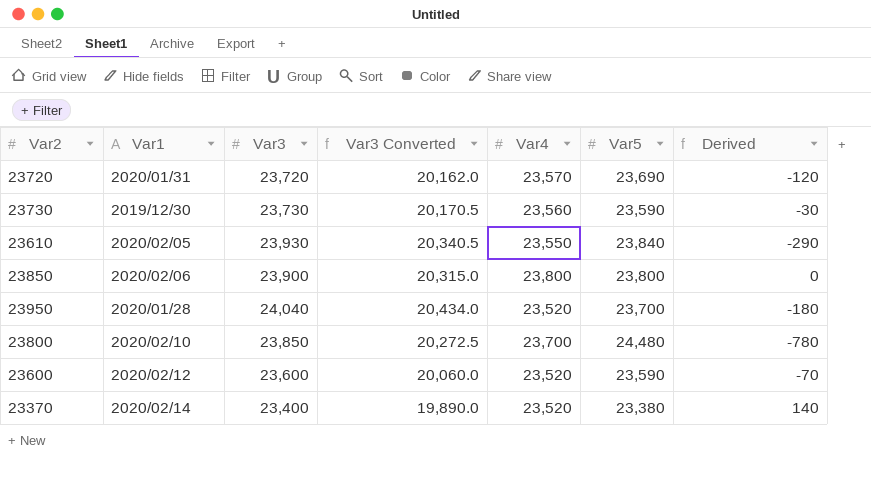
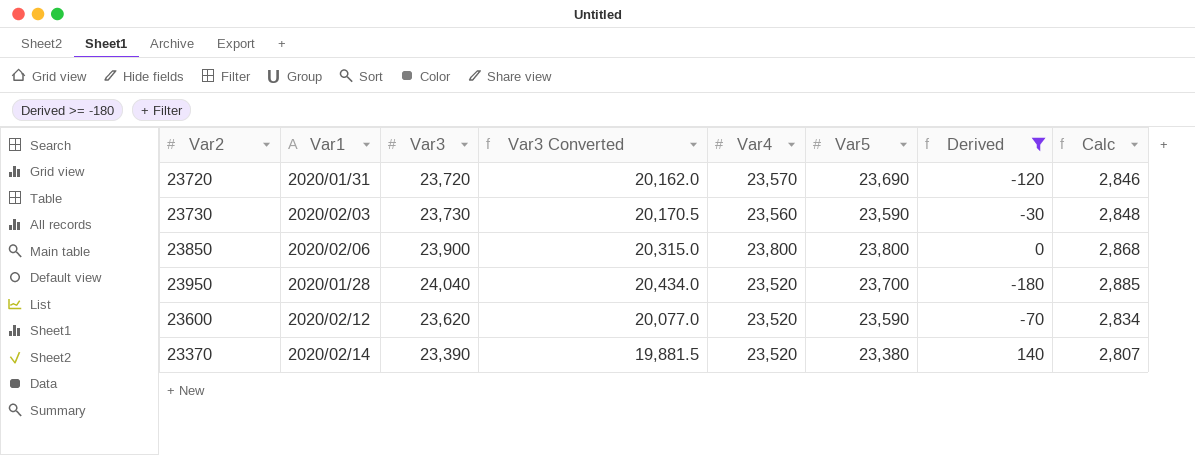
filter: none -> Derived >= -180
column Calc | formula: none -> [Var3] * 0.12
23730 | Var1: 2019/12/30 -> 2020/02/03
23600 | Var3: 23,600 -> 23,620
23600 | Var3 Converted: 20,060.0 -> 20,077.0
23370 | Var3: 23,400 -> 23,390
23370 | Var3 Converted: 19,890.0 -> 19,881.5

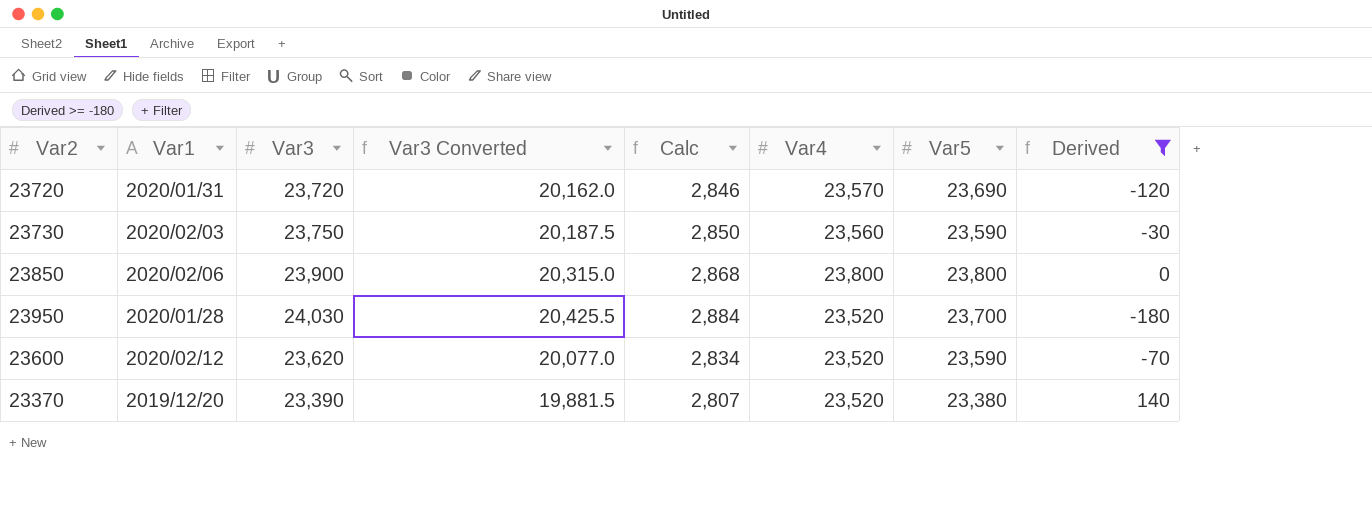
column Calc | position: 8 -> 5
23730 | Var3: 23,730 -> 23,750
23730 | Var3 Converted: 20,170.5 -> 20,187.5
23730 | Calc: 2,848 -> 2,850
23950 | Var3: 24,040 -> 24,030
23950 | Var3 Converted: 20,434.0 -> 20,425.5
23950 | Calc: 2,885 -> 2,884
23370 | Var1: 2020/02/14 -> 2019/12/20

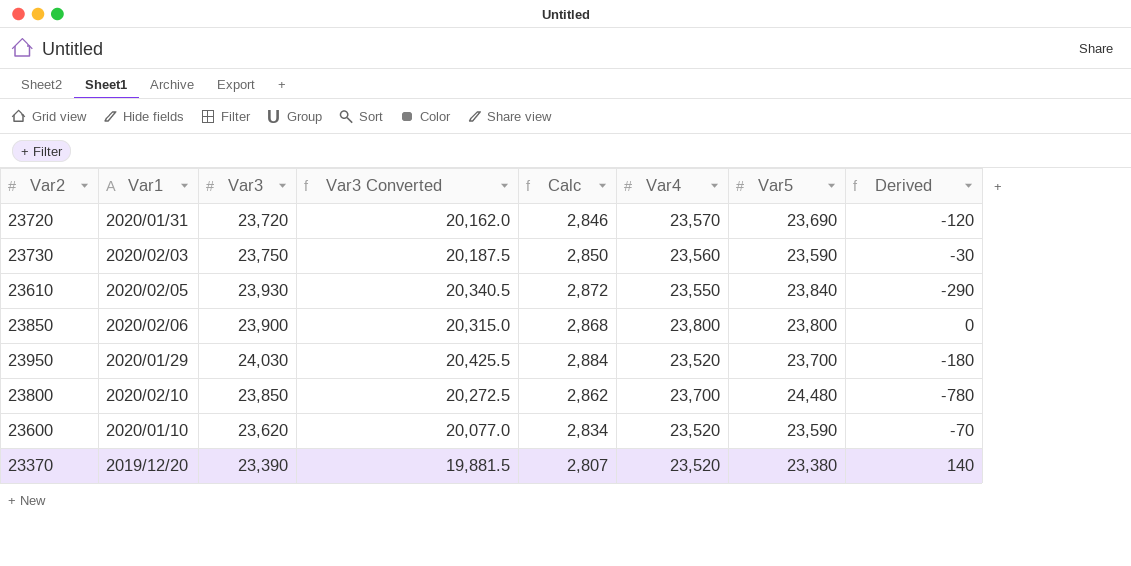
filter: Derived >= -180 -> none
23950 | Var1: 2020/01/28 -> 2020/01/29
23600 | Var1: 2020/02/12 -> 2020/01/10

